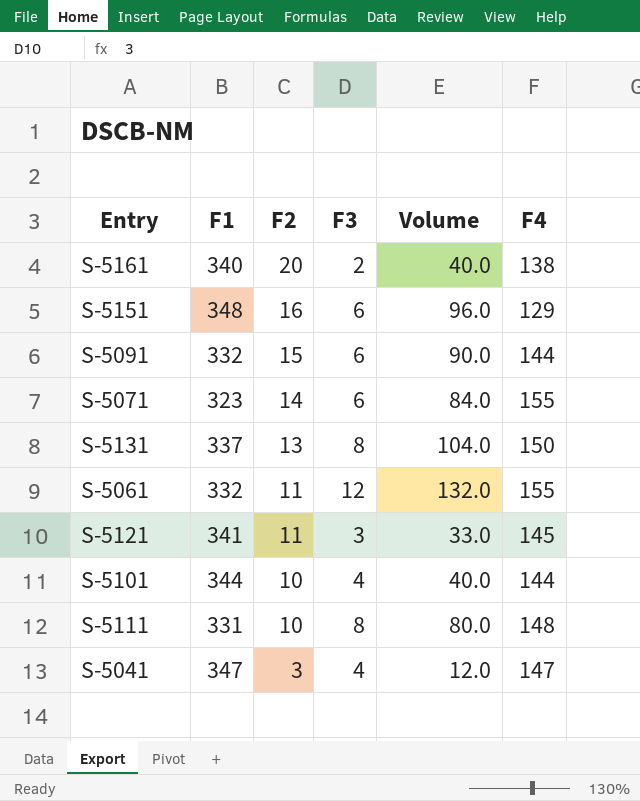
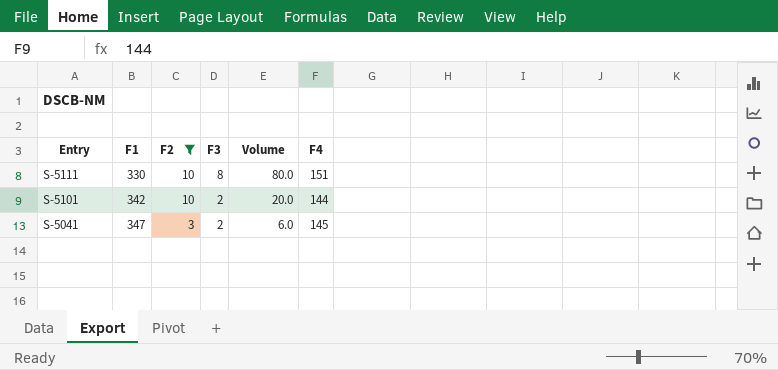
filter: none -> F2 <= 10
row order: F2 descending -> Entry descending
S-5111 | F1: 331 -> 330
S-5111 | F4: 148 -> 151
S-5101 | F1: 344 -> 342
S-5101 | F3: 4 -> 2
S-5101 | Volume: 40.0 -> 20.0
S-5041 | F3: 4 -> 2
S-5041 | Volume: 12.0 -> 6.0
S-5041 | F4: 147 -> 145

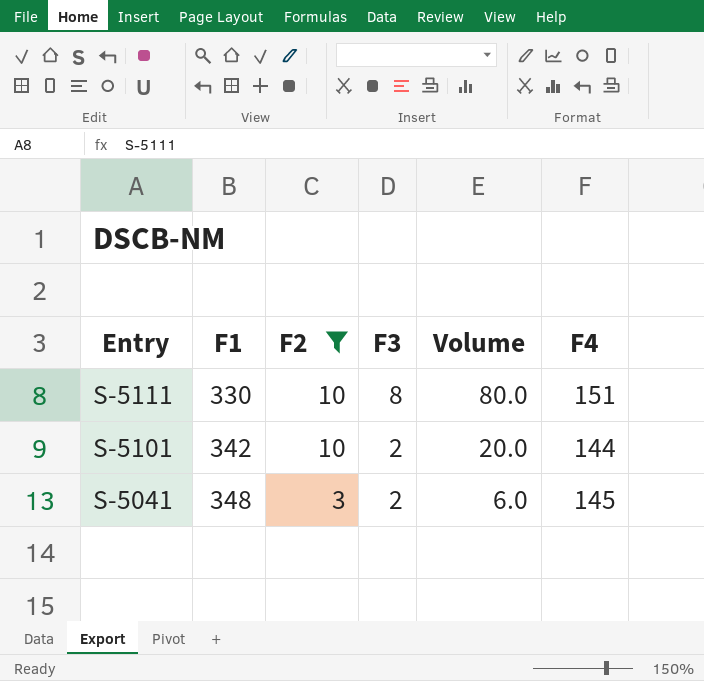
S-5041 | F1: 347 -> 348

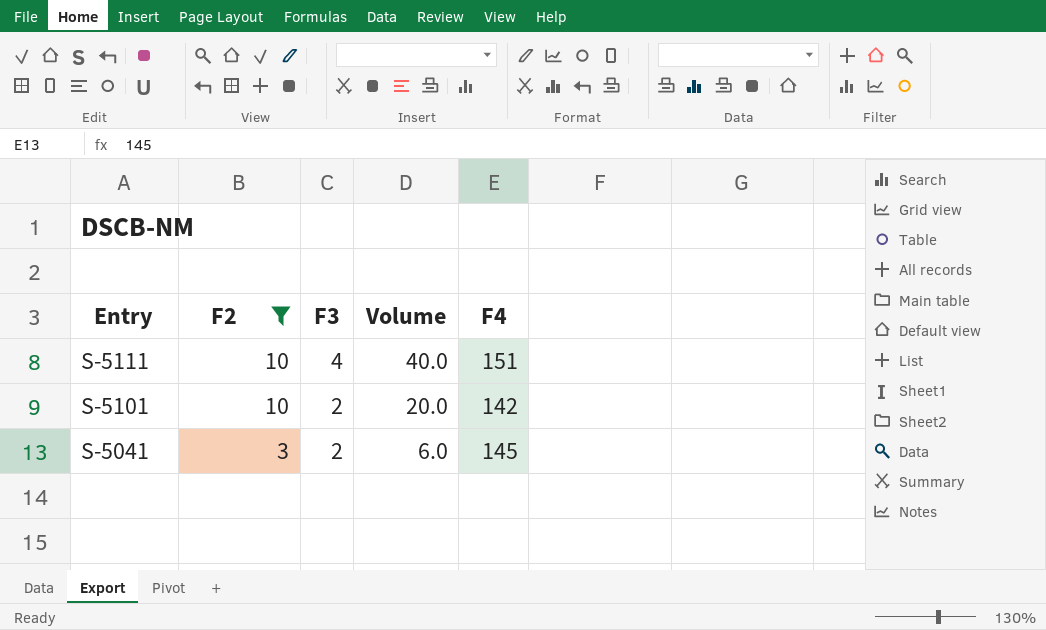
column F1 | position: 2 -> none
S-5111 | F3: 8 -> 4
S-5111 | Volume: 80.0 -> 40.0
S-5101 | F4: 144 -> 142

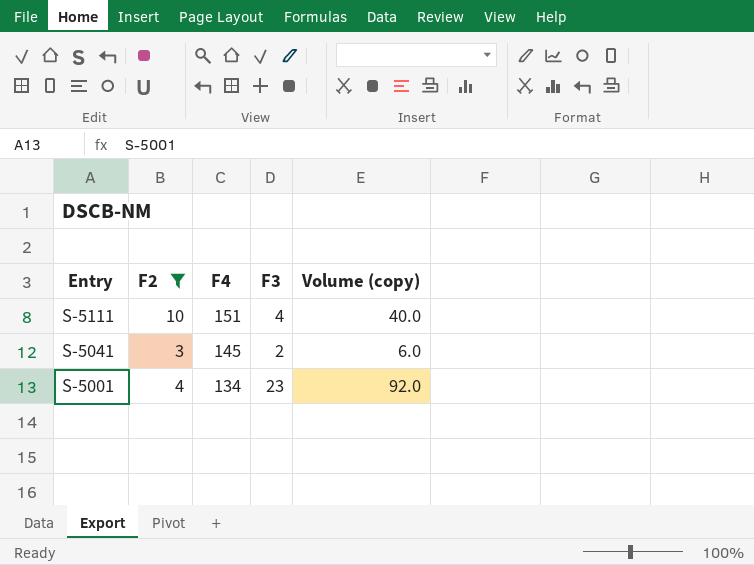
column F4 | position: 5 -> 3
column name: Volume -> Volume (copy)
row S-5101: 10 | 2 | 20.0 | 142 -> none
row S-5001: none -> 4 | 134 | 23 | 92.0

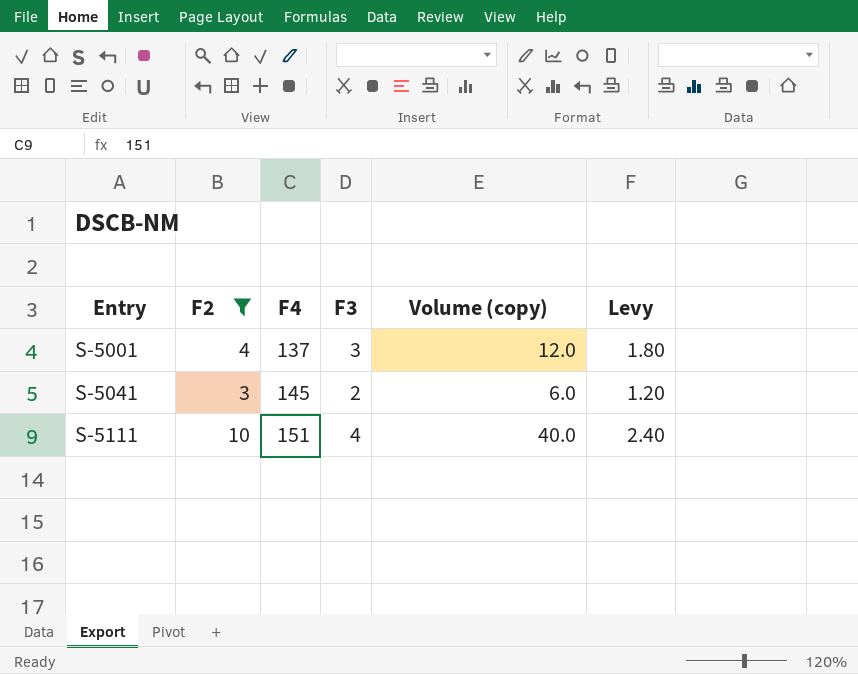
row order: Entry descending -> Entry ascending
column Levy | formula: none -> [F3] * 0.6
S-5001 | F4: 134 -> 137
S-5001 | F3: 23 -> 3
S-5001 | Volume (copy): 92.0 -> 12.0

